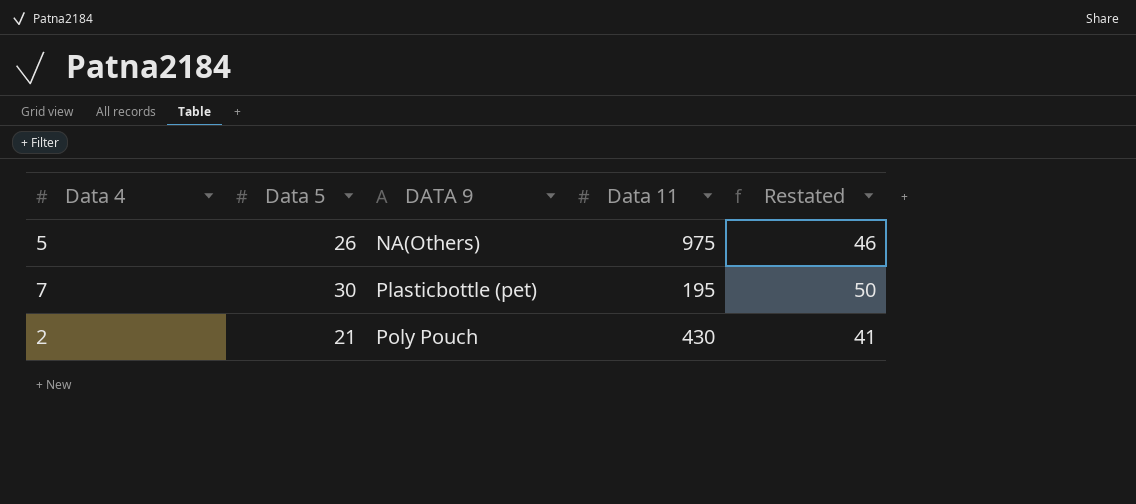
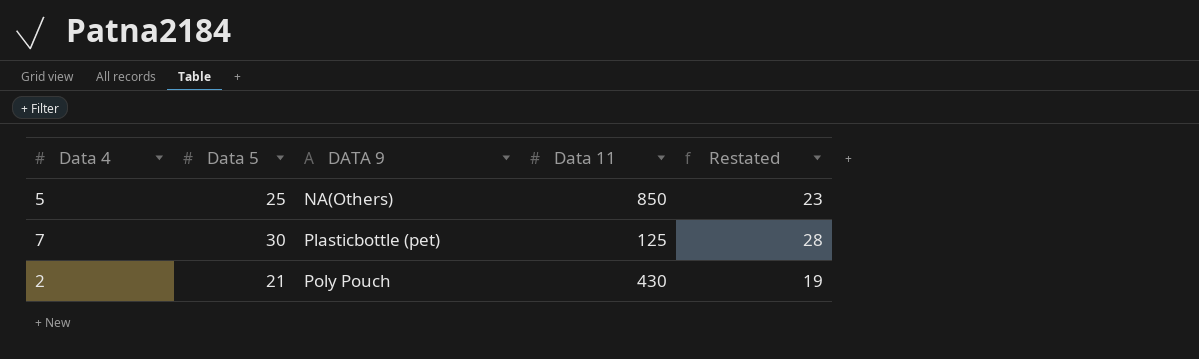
column Restated | formula: [Data 5] + 20 -> [Data 5] - 2
5 | Data 5: 26 -> 25
5 | Data 11: 975 -> 850
7 | Data 11: 195 -> 125

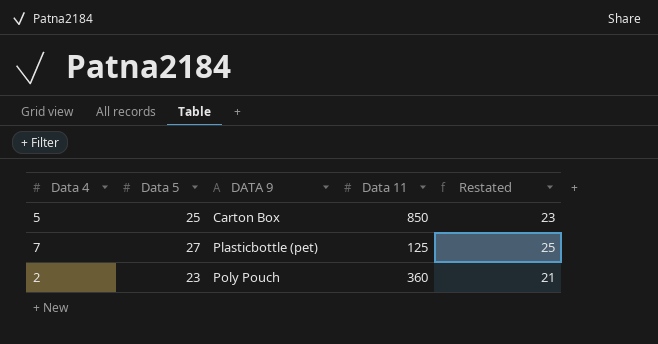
5 | DATA 9: NA(Others) -> Carton Box
7 | Data 5: 30 -> 27
7 | Restated: 28 -> 25
2 | Data 5: 21 -> 23
2 | Data 11: 430 -> 360
2 | Restated: 19 -> 21

